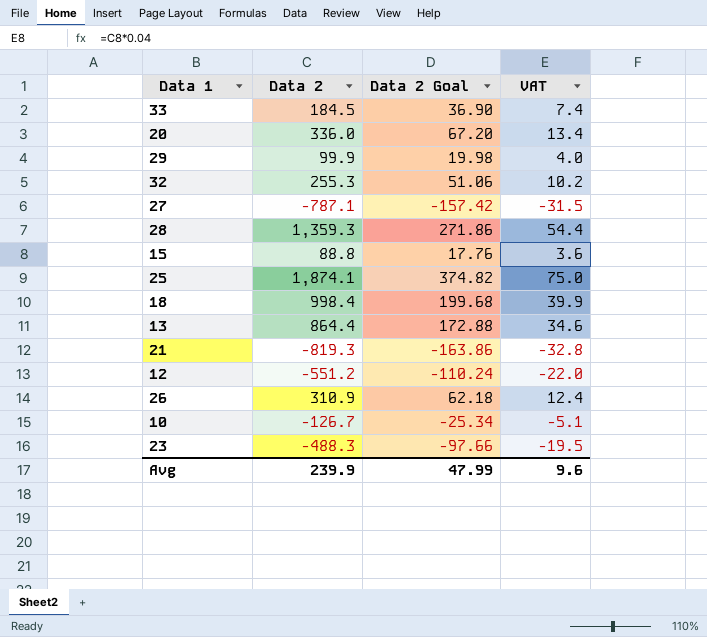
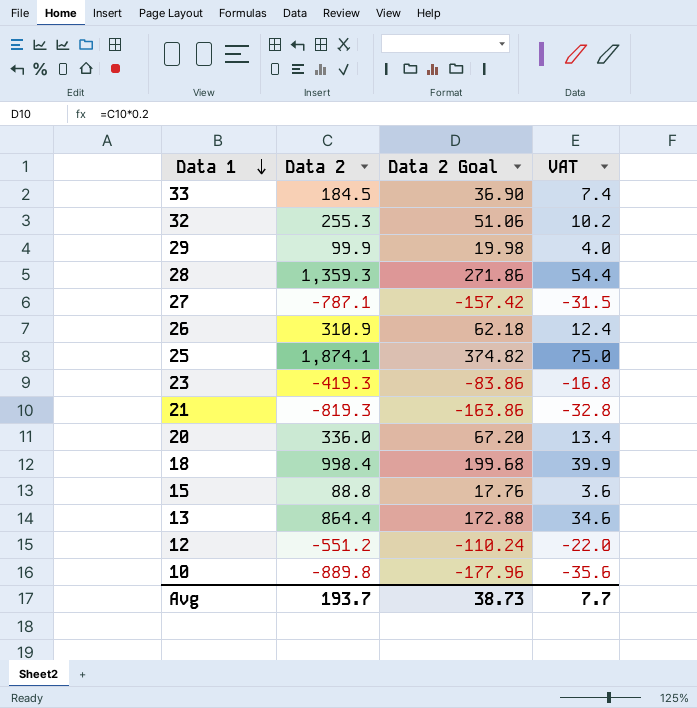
row order: none -> Data 1 descending
23 | Data 2: -488.3 -> -419.3
23 | Data 2 Goal: -97.66 -> -83.86
23 | VAT: -19.5 -> -16.8
10 | Data 2: -126.7 -> -889.8
10 | Data 2 Goal: -25.34 -> -177.96
10 | VAT: -5.1 -> -35.6
Avg | Data 2: 239.9 -> 193.7
Avg | Data 2 Goal: 47.99 -> 38.73
Avg | VAT: 9.6 -> 7.7

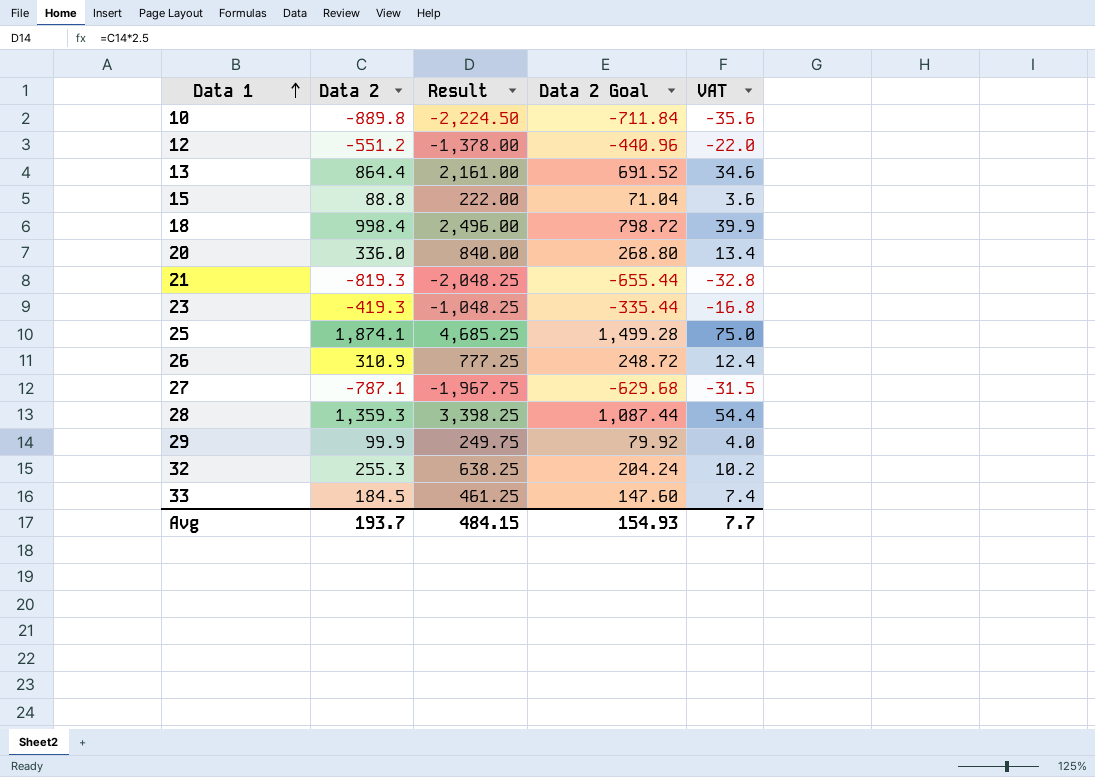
row order: Data 1 descending -> Data 1 ascending
column Result | formula: none -> [Data 2] * 2.5
column Data 2 Goal | formula: [Data 2] * 0.2 -> [Data 2] * 0.8
Avg | Data 2 Goal: 38.73 -> 154.93

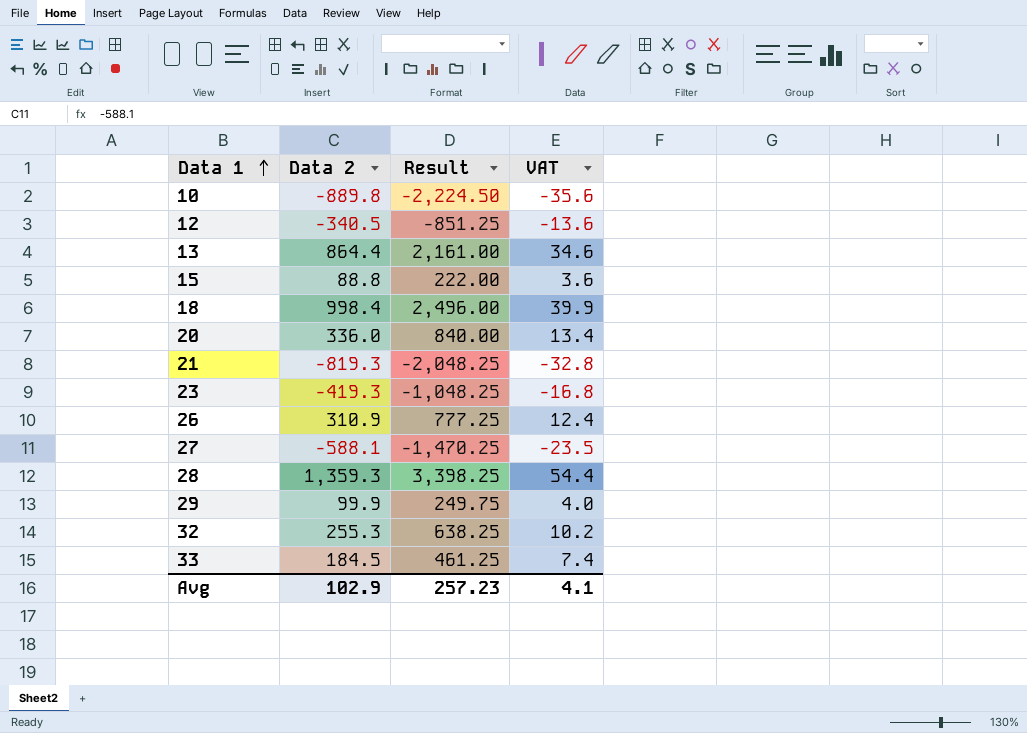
column Data 2 Goal | formula: [Data 2] * 0.8 -> none
row 25: 1,874.1 | 4,685.25 | 1,499.28 | 75.0 -> none
12 | Data 2: -551.2 -> -340.5
12 | Result: -1,378.00 -> -851.25
12 | VAT: -22.0 -> -13.6
27 | Data 2: -787.1 -> -588.1
27 | Result: -1,967.75 -> -1,470.25
27 | VAT: -31.5 -> -23.5
Avg | Data 2: 193.7 -> 102.9
Avg | Result: 484.15 -> 257.23
Avg | VAT: 7.7 -> 4.1

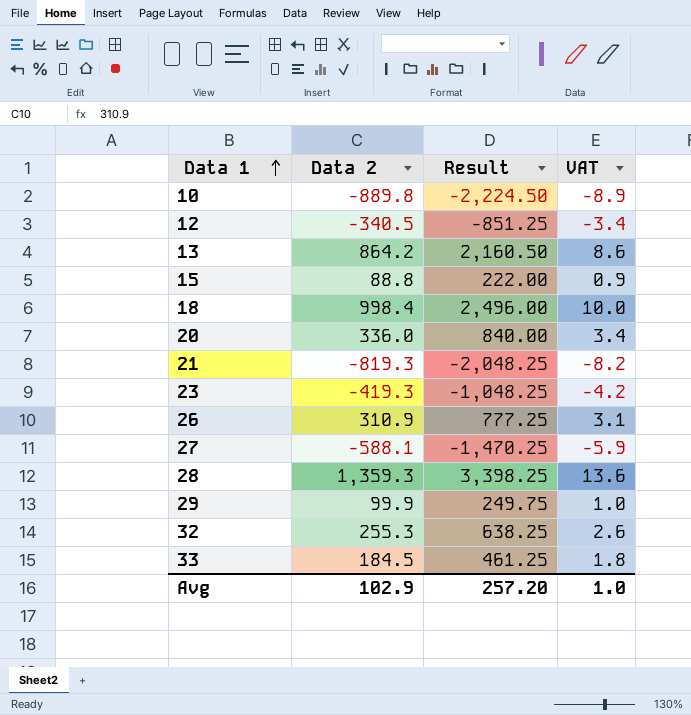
column VAT | formula: [Data 2] * 0.04 -> [Data 2] * 0.01
13 | Data 2: 864.4 -> 864.2
13 | Result: 2,161.00 -> 2,160.50
Avg | Result: 257.23 -> 257.20
Avg | VAT: 4.1 -> 1.0

